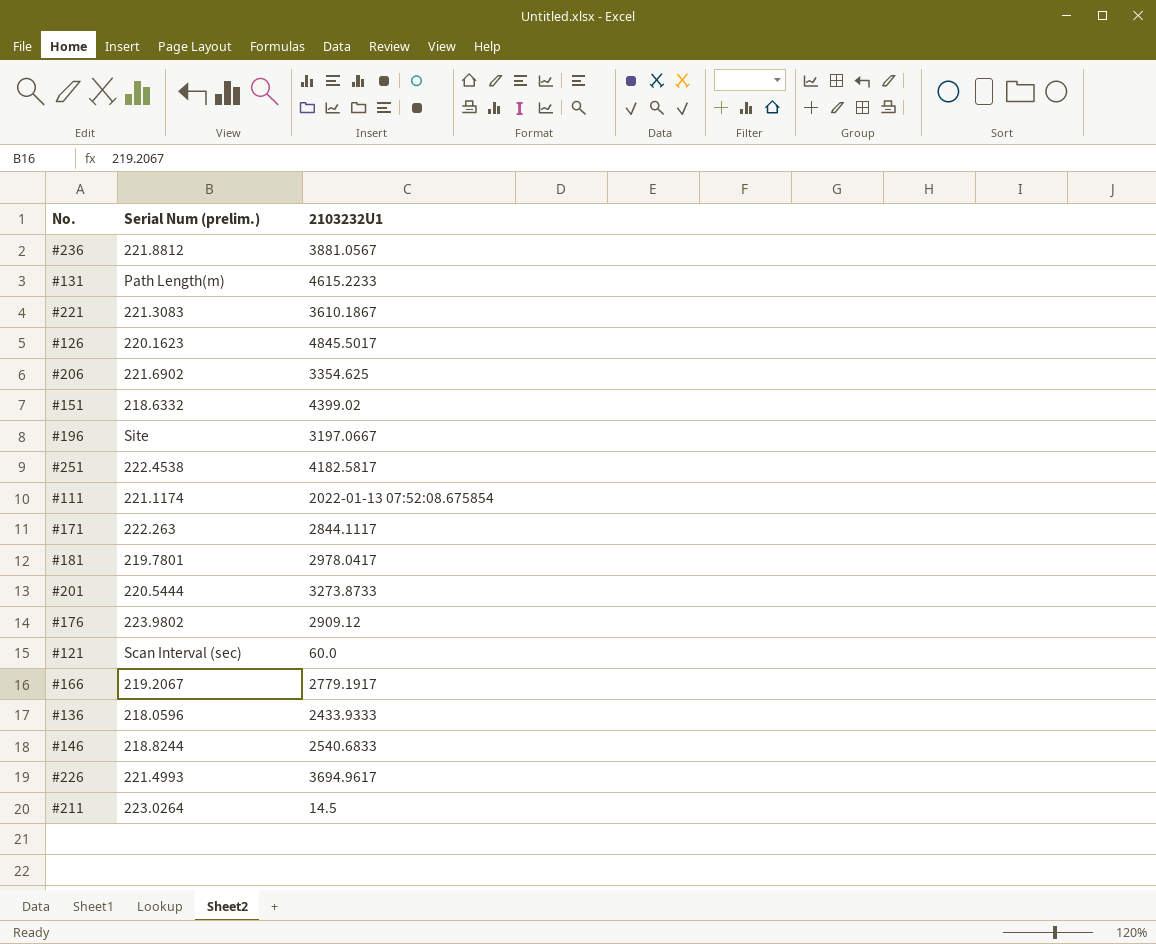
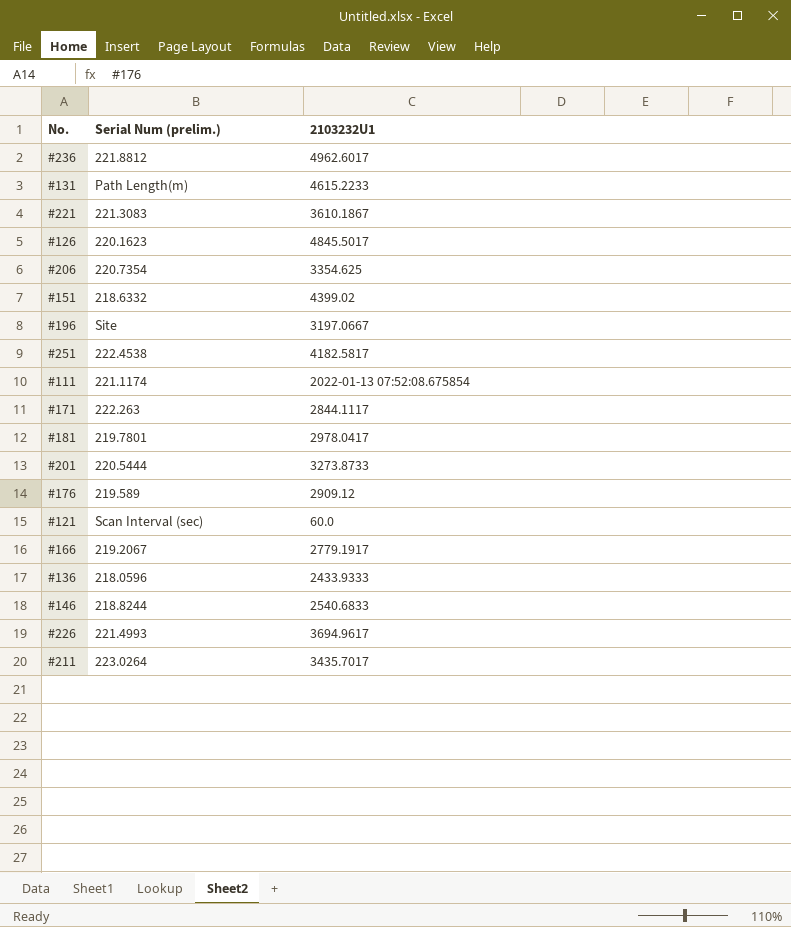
#236 | 2103232U1: 3881.0567 -> 4962.6017
#206 | Serial Num (prelim.): 221.6902 -> 220.7354
#176 | Serial Num (prelim.): 223.9802 -> 219.589
#211 | 2103232U1: 14.5 -> 3435.7017

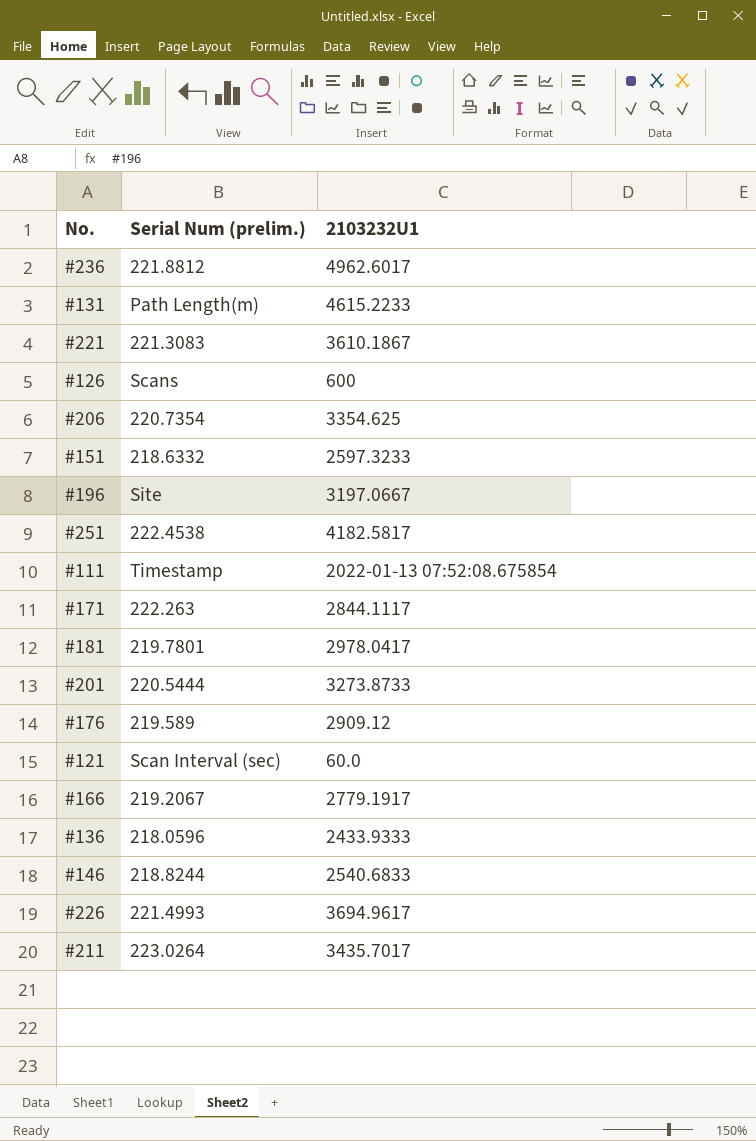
#126 | Serial Num (prelim.): 220.1623 -> Scans
#126 | 2103232U1: 4845.5017 -> 600
#151 | 2103232U1: 4399.02 -> 2597.3233
#111 | Serial Num (prelim.): 221.1174 -> Timestamp

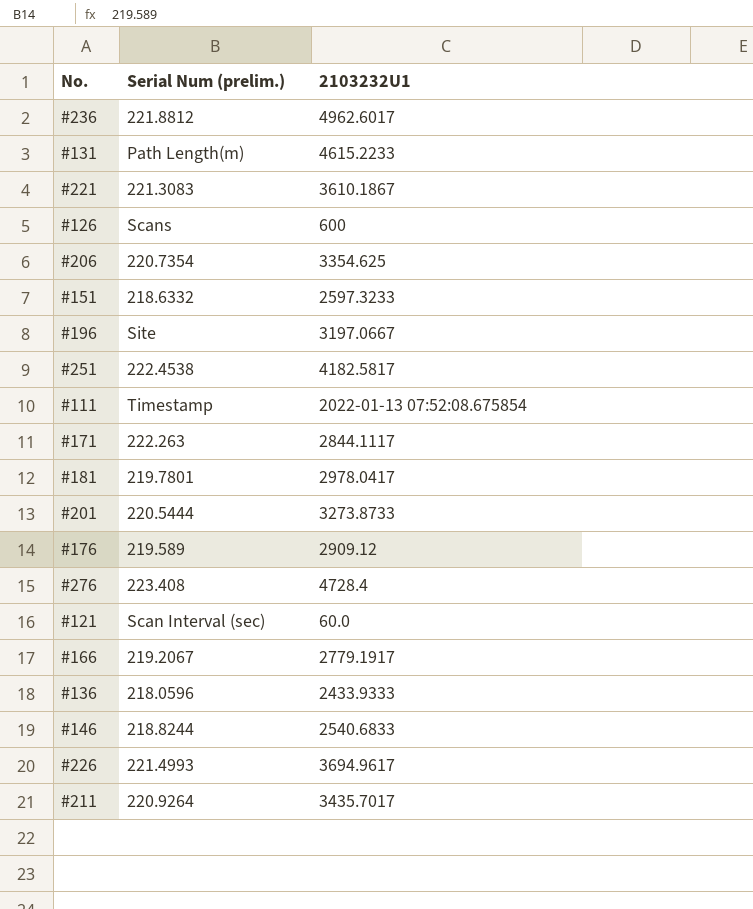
row #276: none -> 223.408 | 4728.4
#211 | Serial Num (prelim.): 223.0264 -> 220.9264

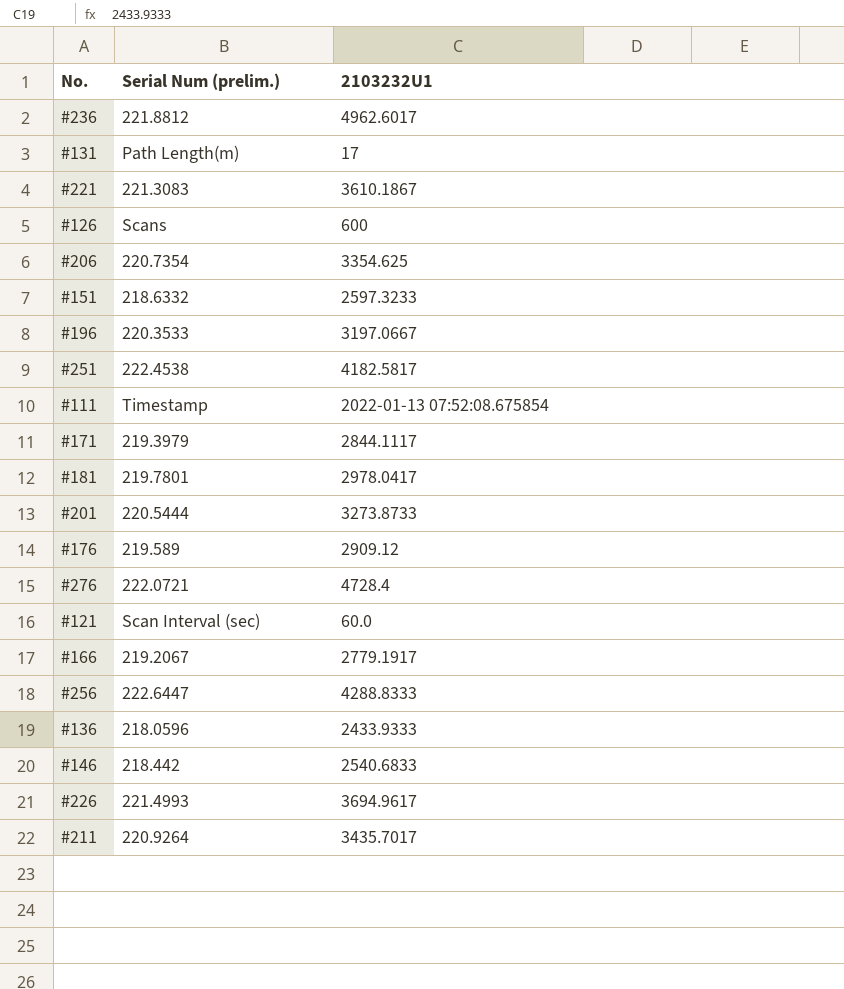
#131 | 2103232U1: 4615.2233 -> 17
#196 | Serial Num (prelim.): Site -> 220.3533
#171 | Serial Num (prelim.): 222.263 -> 219.3979
#276 | Serial Num (prelim.): 223.408 -> 222.0721
row #256: none -> 222.6447 | 4288.8333
#146 | Serial Num (prelim.): 218.8244 -> 218.442

